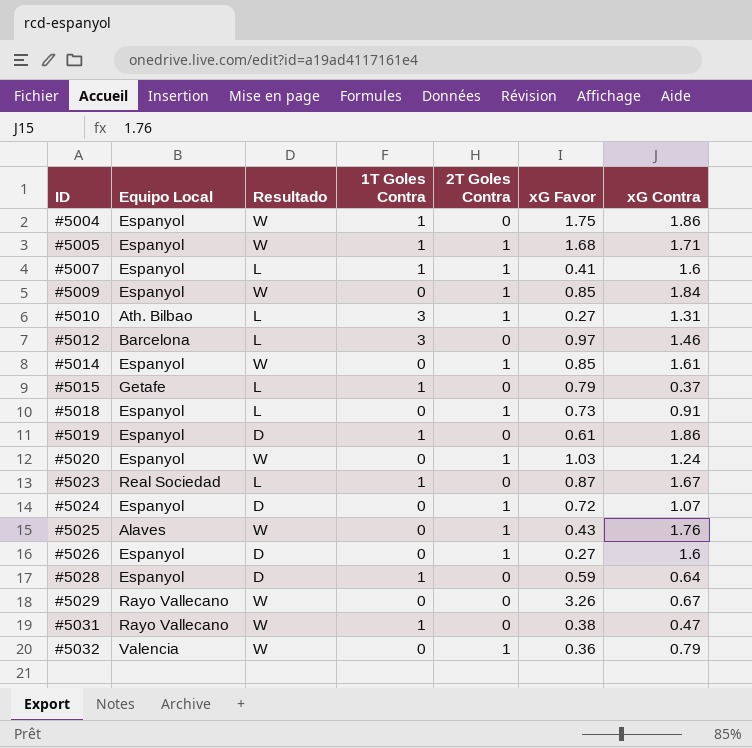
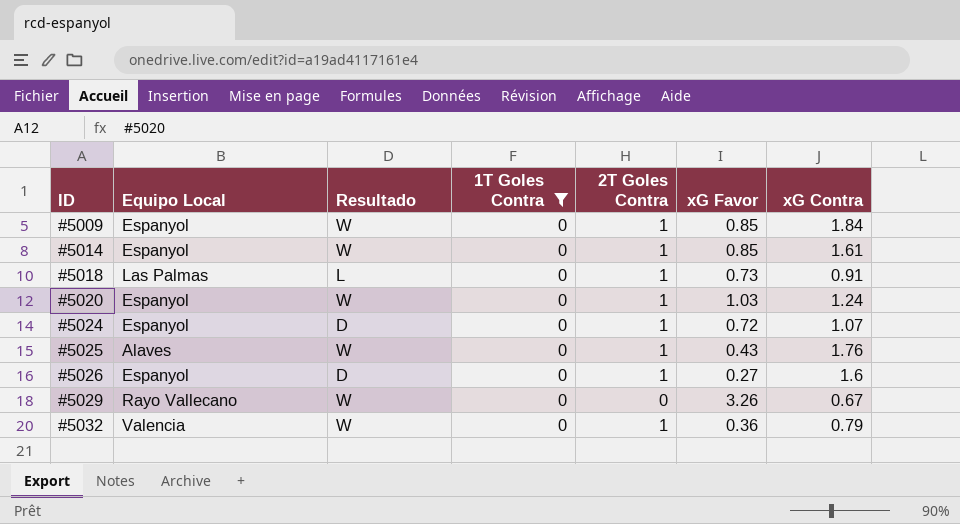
filter: none -> 1T Goles Contra = 0
#5018 | Equipo Local: Espanyol -> Las Palmas

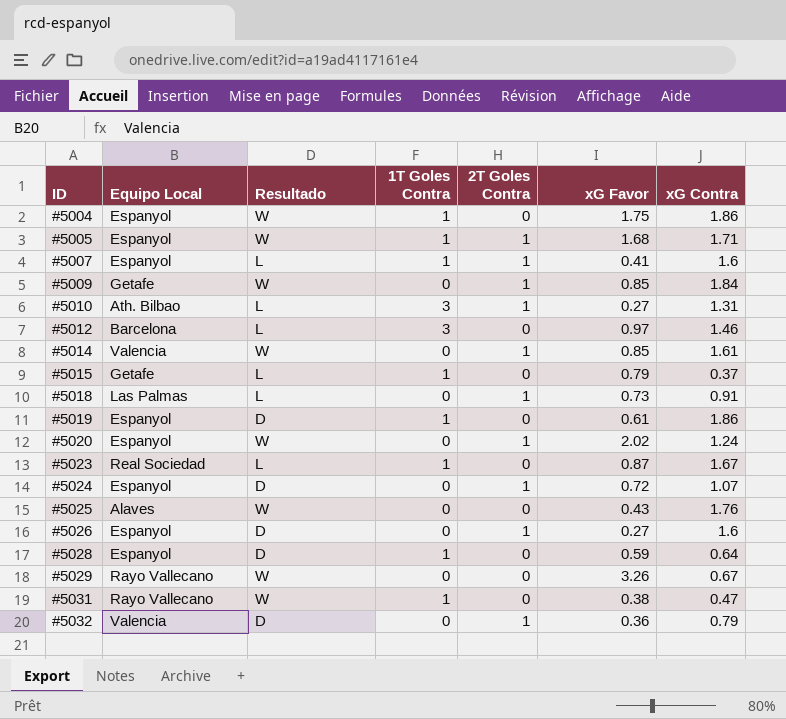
filter: 1T Goles Contra = 0 -> none
#5009 | Equipo Local: Espanyol -> Getafe
#5014 | Equipo Local: Espanyol -> Valencia
#5020 | xG Favor: 1.03 -> 2.02
#5025 | 2T Goles Contra: 1 -> 0
#5032 | Resultado: W -> D

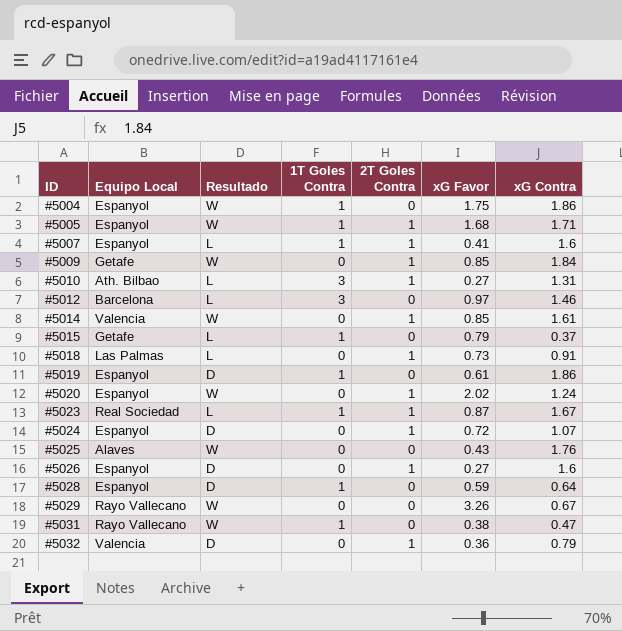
#5023 | 2T Goles Contra: 0 -> 1

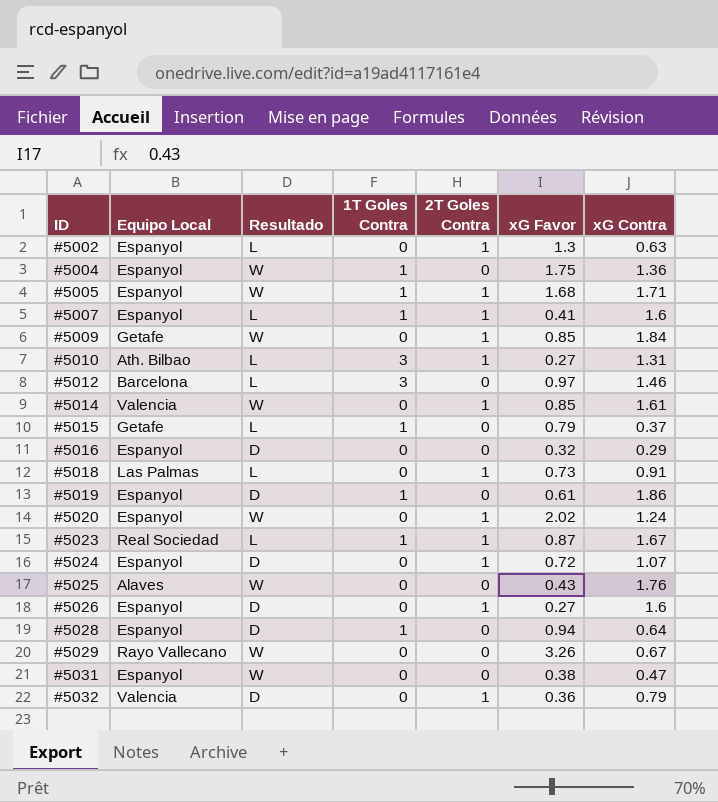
row #5002: none -> Espanyol | L | 0 | 1 | 1.3 | 0.63
#5004 | xG Contra: 1.86 -> 1.36
row #5016: none -> Espanyol | D | 0 | 0 | 0.32 | 0.29
#5028 | xG Favor: 0.59 -> 0.94
#5031 | Equipo Local: Rayo Vallecano -> Espanyol
#5031 | 1T Goles Contra: 1 -> 0

